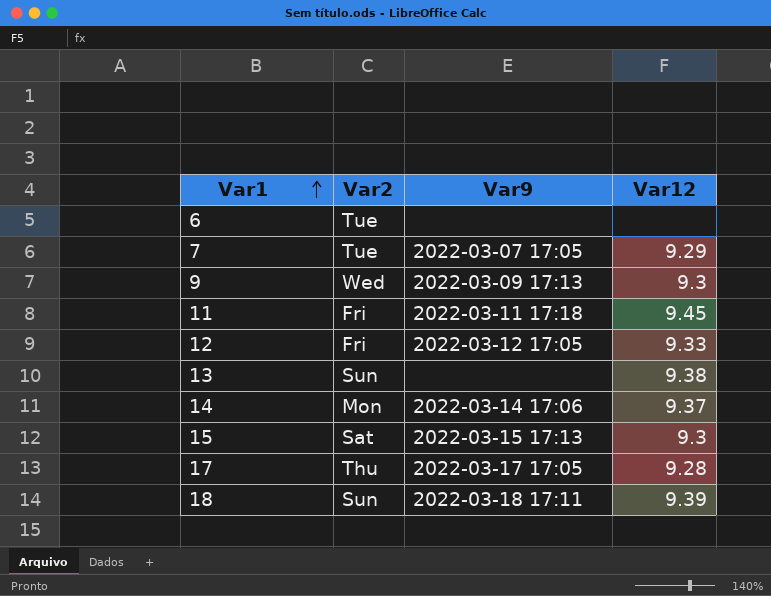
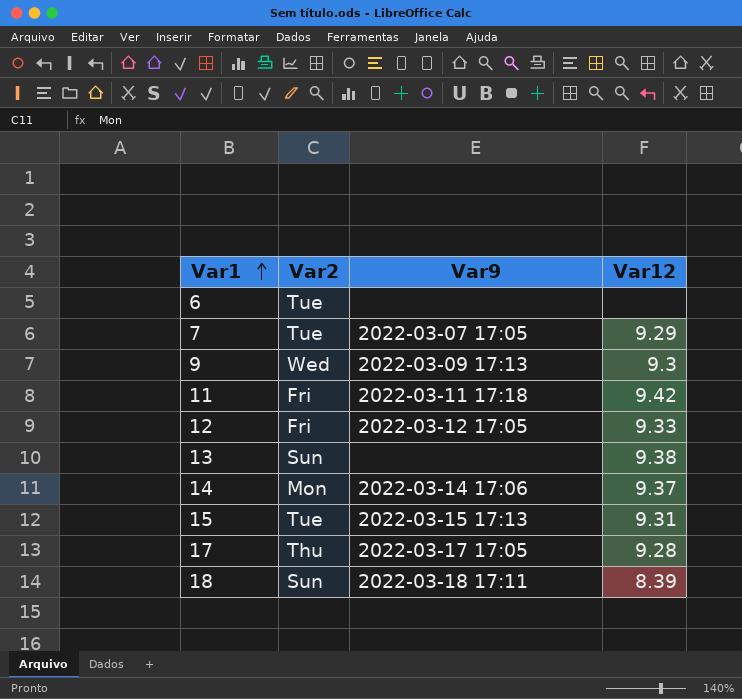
11 | Var12: 9.45 -> 9.42
15 | Var2: Sat -> Tue
15 | Var12: 9.3 -> 9.31
18 | Var12: 9.39 -> 8.39

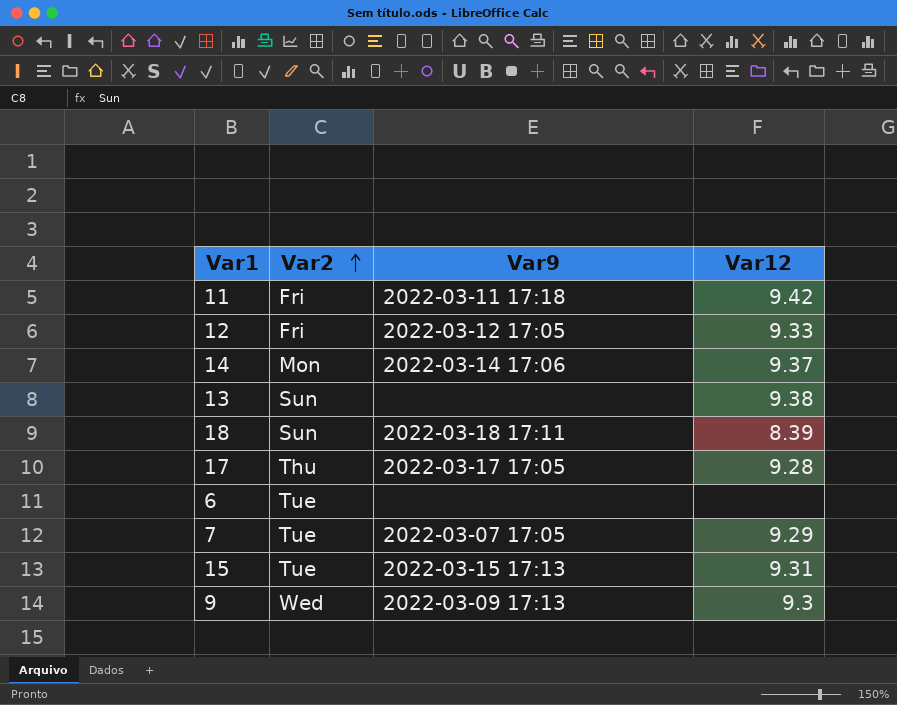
row order: Var1 ascending -> Var2 ascending

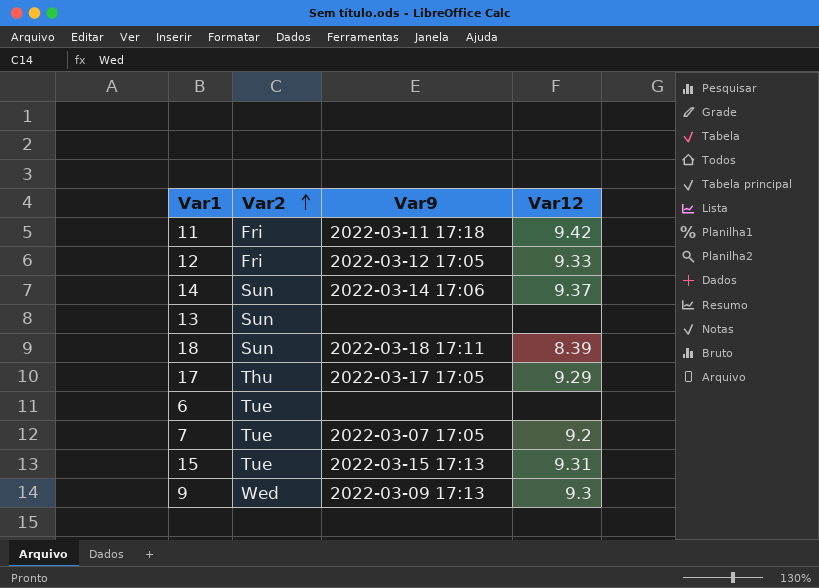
14 | Var2: Mon -> Sun
13 | Var12: 9.38 -> none
17 | Var12: 9.28 -> 9.29
7 | Var12: 9.29 -> 9.2

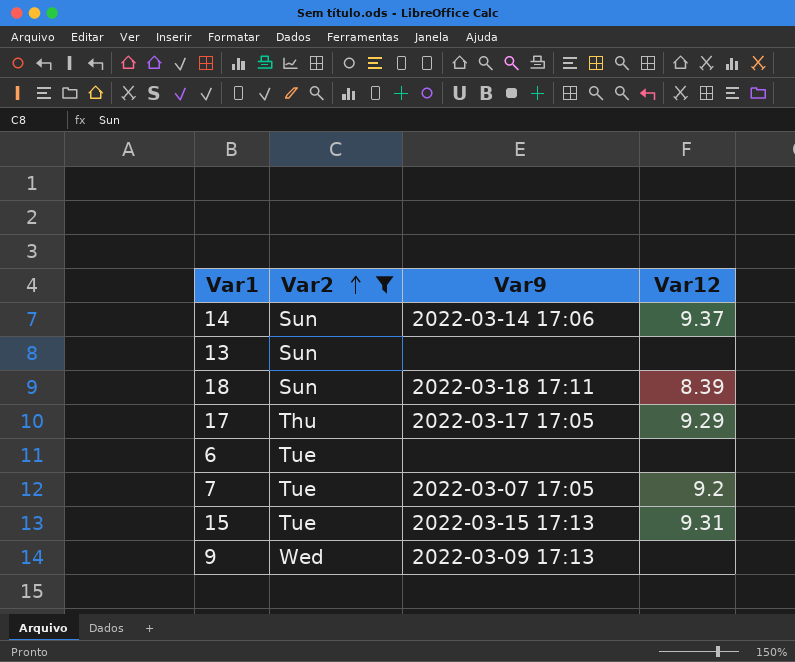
filter: none -> Var2 != Fri
9 | Var12: 9.3 -> none

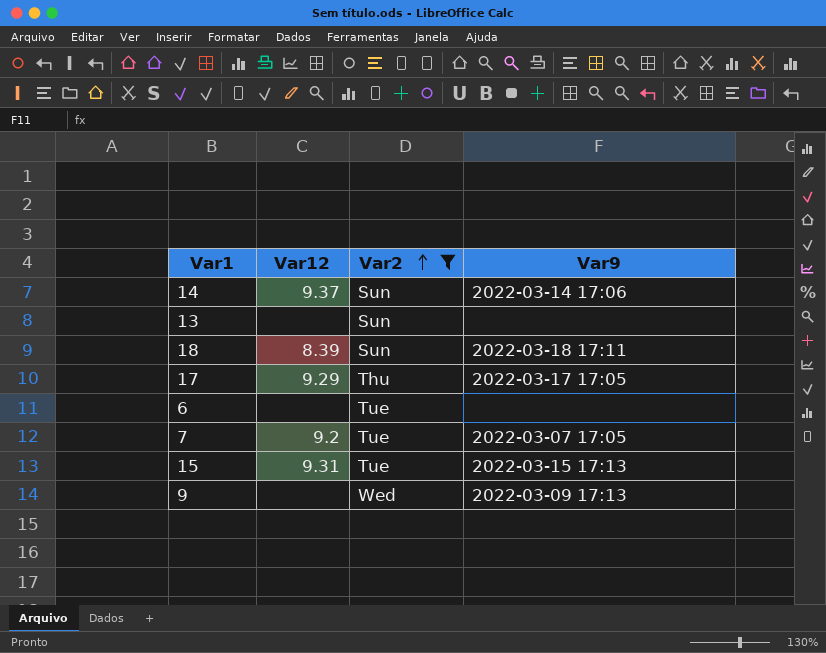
column Var12 | position: 4 -> 2

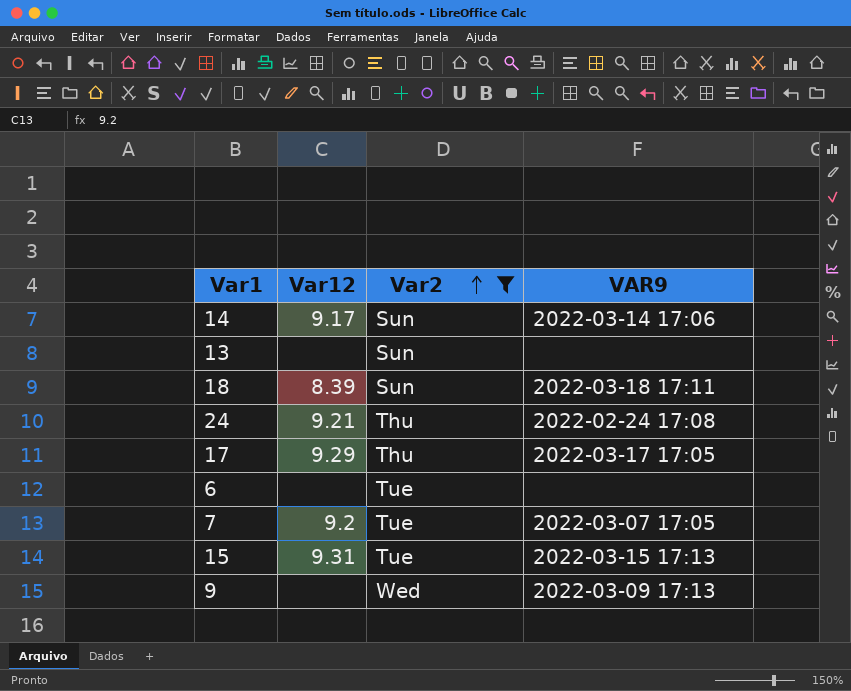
column name: Var9 -> VAR9
14 | Var12: 9.37 -> 9.17
row 24: none -> 9.21 | Thu | 2022-02-24 17:08

